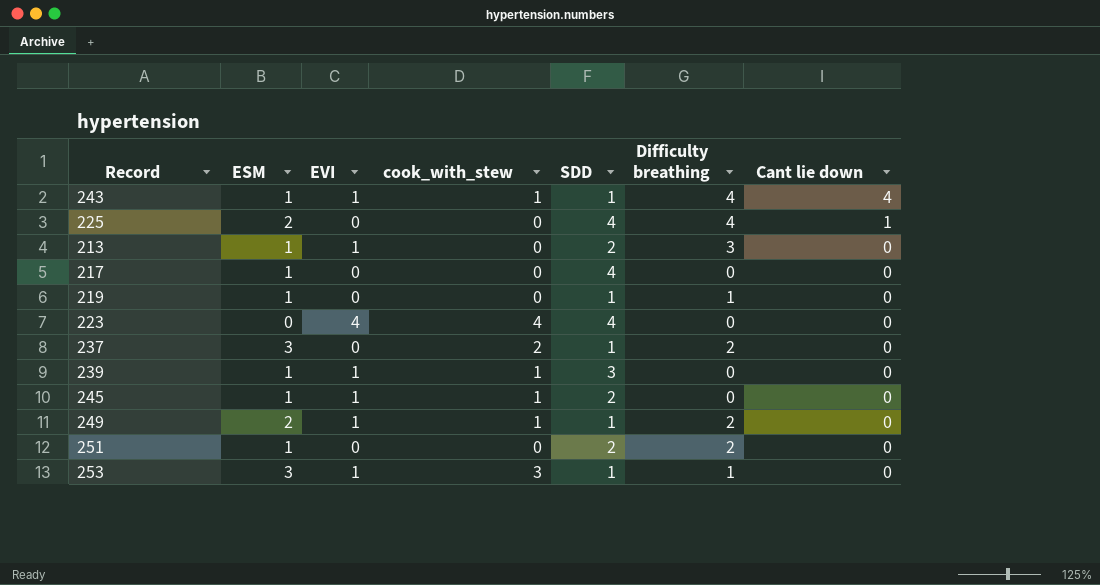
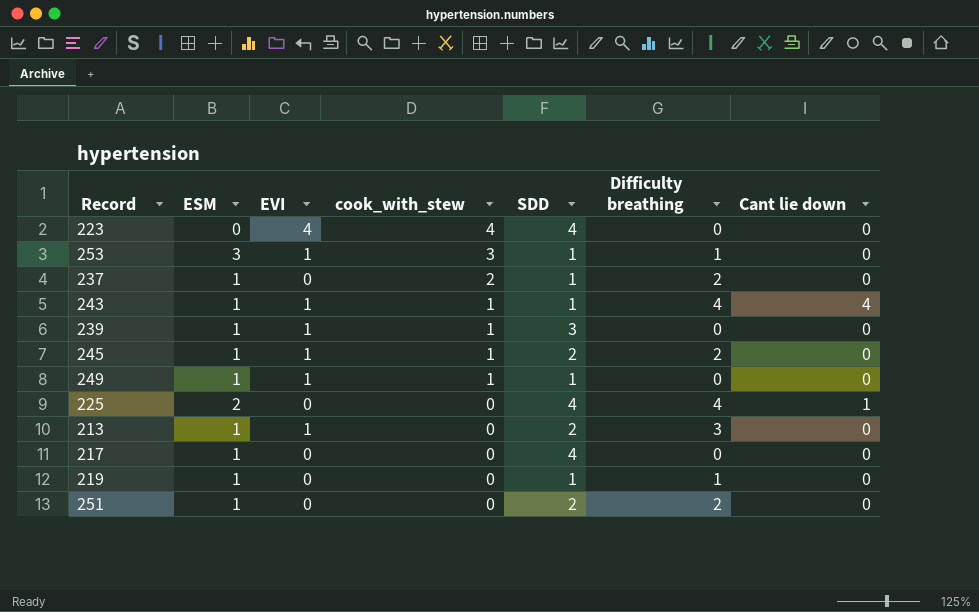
row order: Cant lie down descending -> cook_with_stew descending
237 | ESM: 3 -> 1
245 | Difficulty breathing: 0 -> 2
249 | ESM: 2 -> 1
249 | Difficulty breathing: 2 -> 0

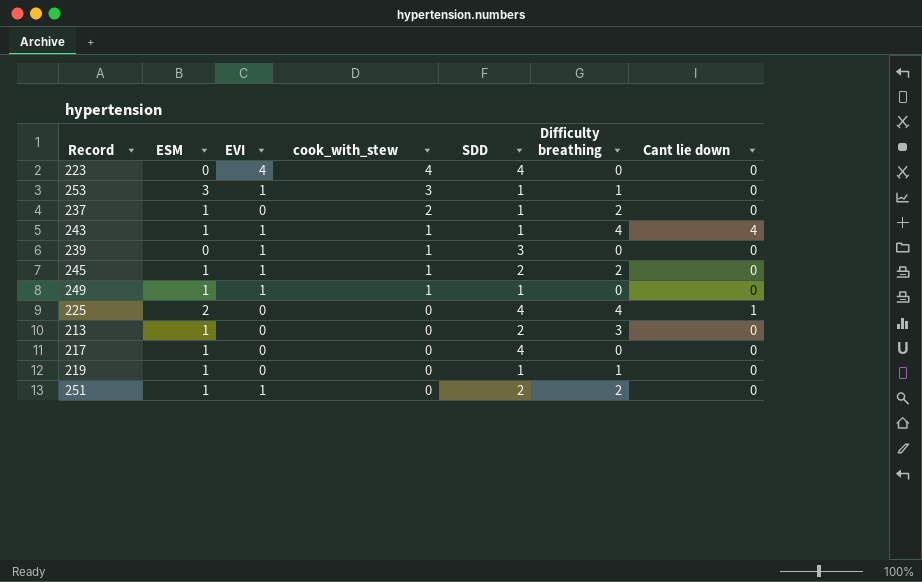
239 | ESM: 1 -> 0
213 | EVI: 1 -> 0
251 | EVI: 0 -> 1

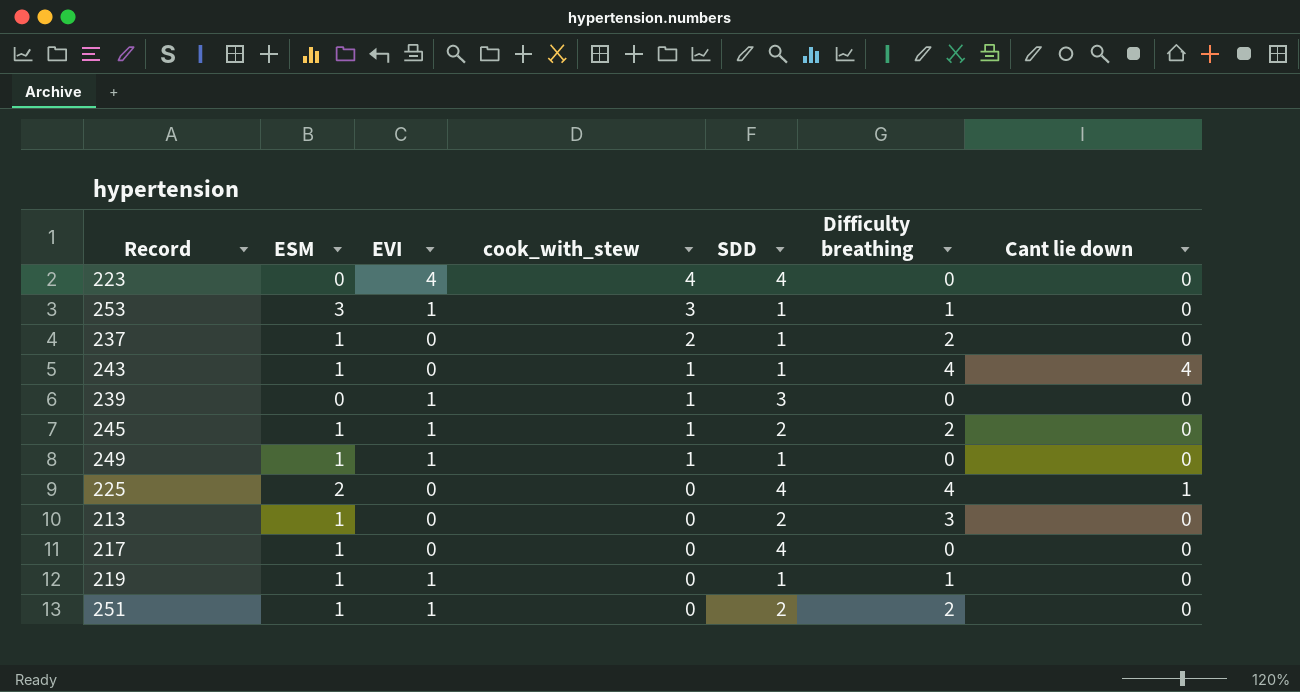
243 | EVI: 1 -> 0
219 | EVI: 0 -> 1

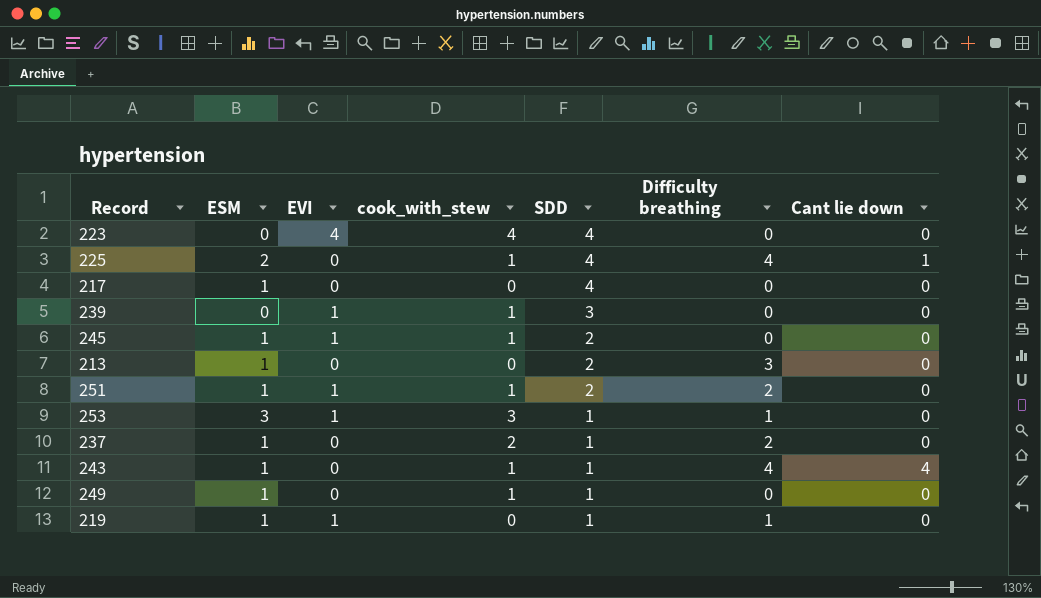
row order: cook_with_stew descending -> SDD descending
225 | cook_with_stew: 0 -> 1
245 | Difficulty breathing: 2 -> 0
251 | cook_with_stew: 0 -> 1
249 | EVI: 1 -> 0

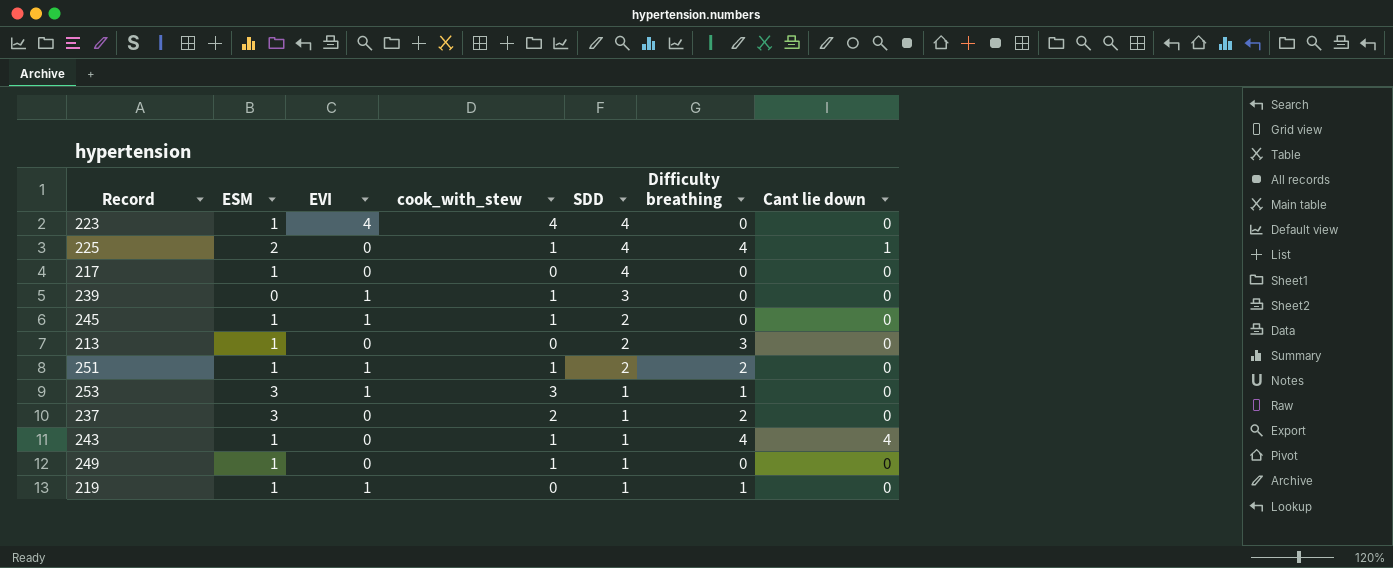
223 | ESM: 0 -> 1
237 | ESM: 1 -> 3

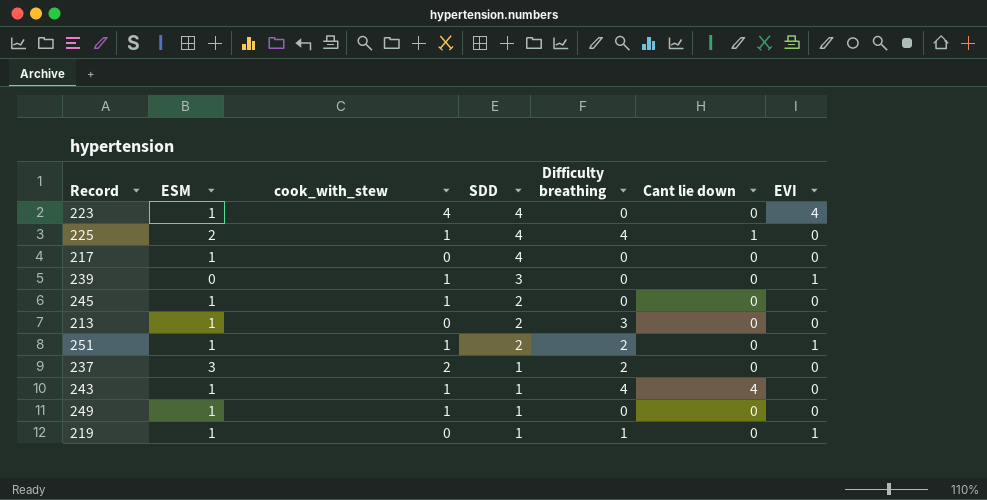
column EVI | position: 3 -> 7
row 253: 3 | 1 | 3 | 1 | 1 | 0 -> none
245 | EVI: 1 -> 0

